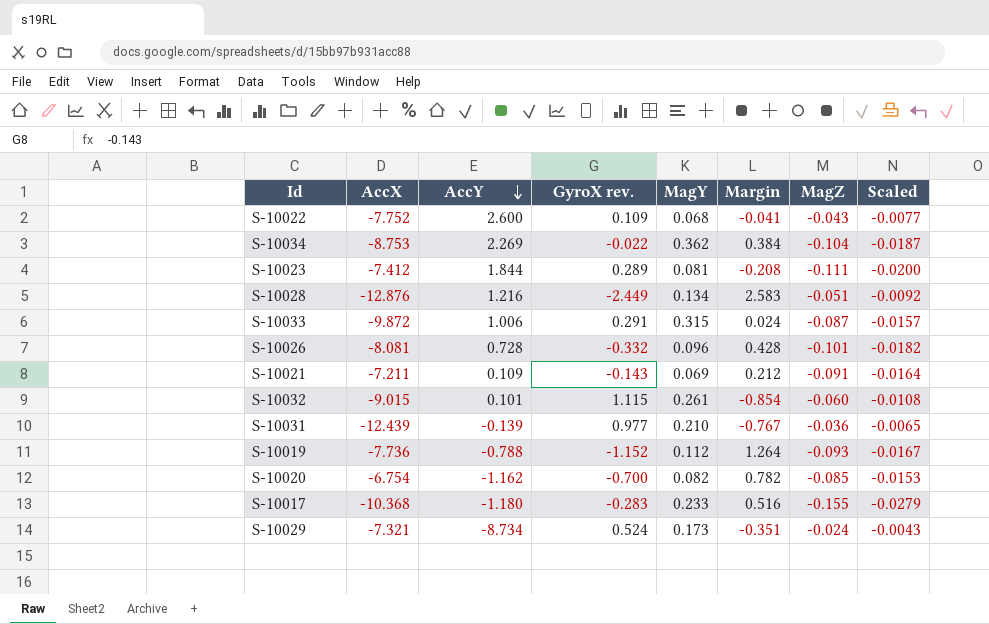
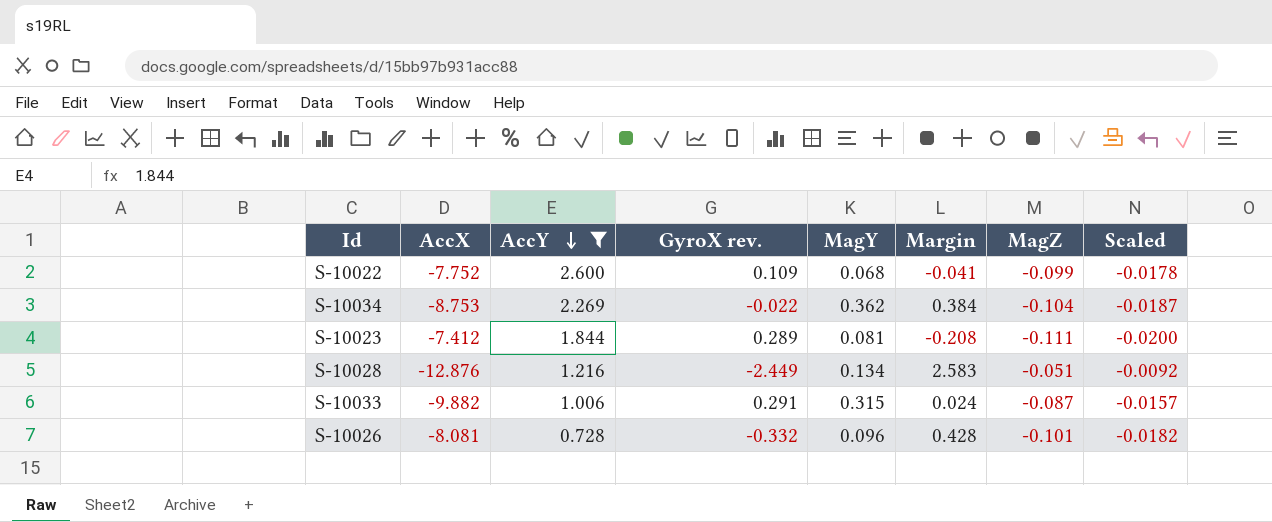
filter: none -> AccY >= 0.728
S-10022 | MagZ: -0.043 -> -0.099
S-10022 | Scaled: -0.0077 -> -0.0178
S-10033 | AccX: -9.872 -> -9.882

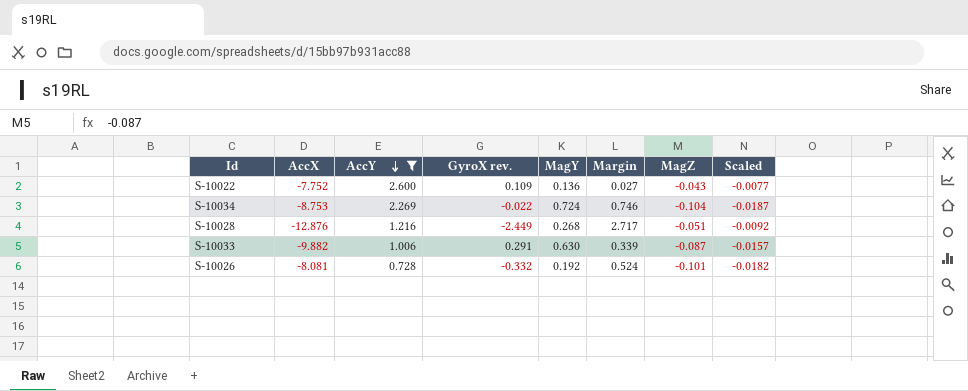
row S-10023: -7.412 | 1.844 | 0.289 | 0.081 | -0.208 | -0.111 | -0.0200 -> none
S-10022 | MagY: 0.068 -> 0.136
S-10022 | Margin: -0.041 -> 0.027
S-10022 | MagZ: -0.099 -> -0.043
S-10022 | Scaled: -0.0178 -> -0.0077
S-10034 | MagY: 0.362 -> 0.724
S-10034 | Margin: 0.384 -> 0.746
S-10028 | MagY: 0.134 -> 0.268
S-10028 | Margin: 2.583 -> 2.717
S-10033 | MagY: 0.315 -> 0.630
S-10033 | Margin: 0.024 -> 0.339
S-10026 | MagY: 0.096 -> 0.192
S-10026 | Margin: 0.428 -> 0.524

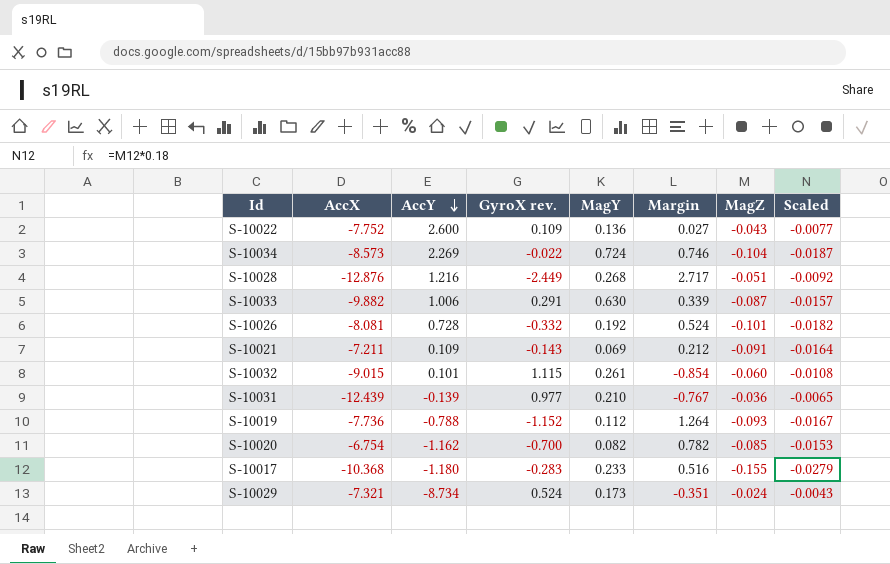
filter: AccY >= 0.728 -> none
S-10034 | AccX: -8.753 -> -8.573

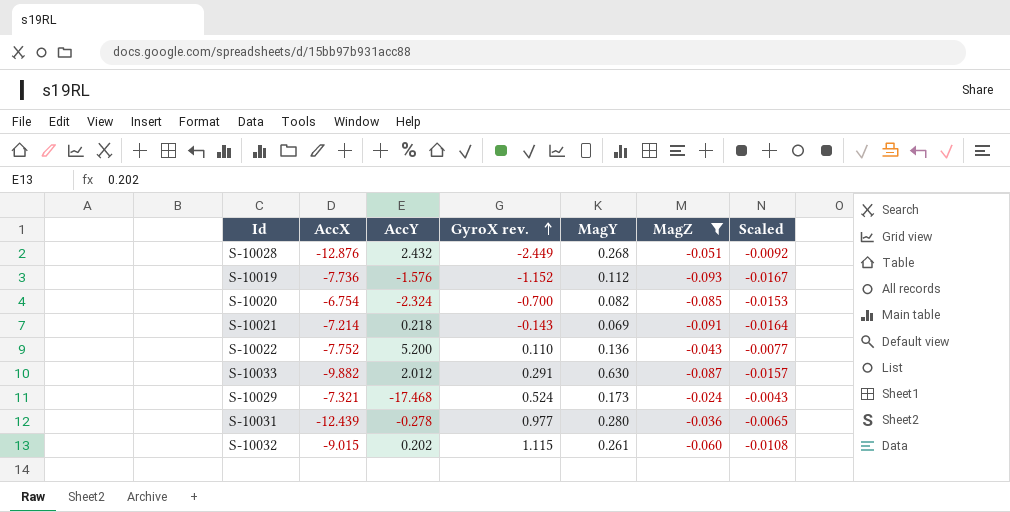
filter: none -> MagZ >= -0.093
row order: AccY descending -> GyroX rev. ascending
column Margin | formula: [MagY] - [GyroX rev.] -> none
S-10028 | AccY: 1.216 -> 2.432
S-10019 | AccY: -0.788 -> -1.576
S-10020 | AccY: -1.162 -> -2.324
S-10021 | AccX: -7.211 -> -7.214
S-10021 | AccY: 0.109 -> 0.218
S-10022 | AccY: 2.600 -> 5.200
S-10022 | GyroX rev.: 0.109 -> 0.110
S-10033 | AccY: 1.006 -> 2.012
S-10029 | AccY: -8.734 -> -17.468
S-10031 | AccY: -0.139 -> -0.278
S-10031 | MagY: 0.210 -> 0.280
S-10032 | AccY: 0.101 -> 0.202

